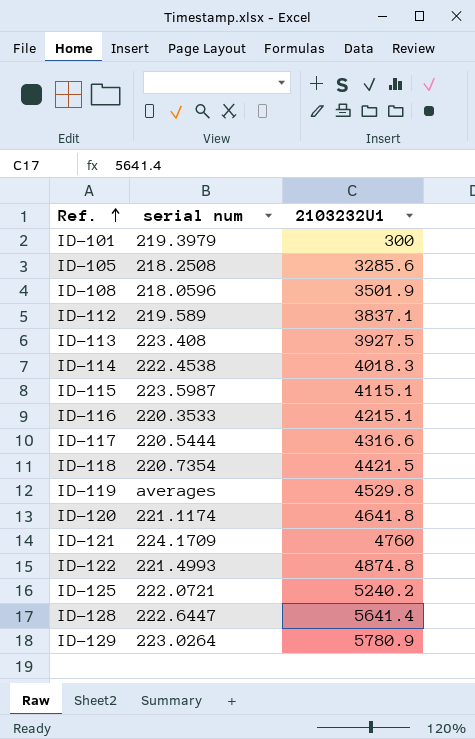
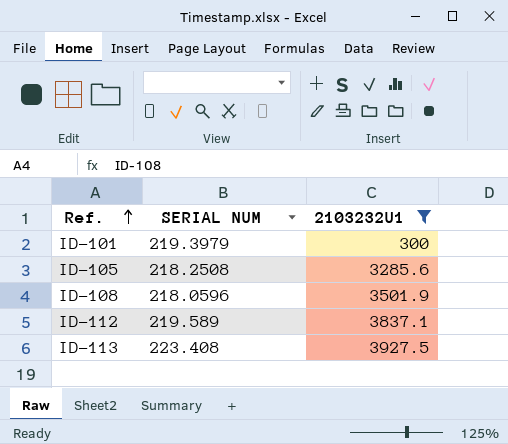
filter: none -> 2103232U1 <= 3927.5
column name: serial num -> SERIAL NUM

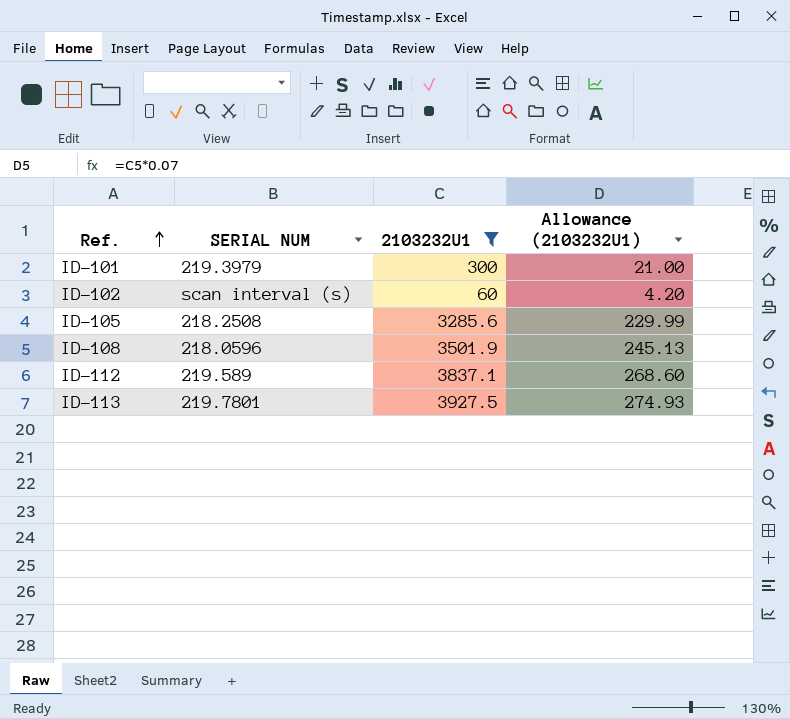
column Allowance (2103232U1) | formula: none -> [2103232U1] * 0.07
row ID-102: none -> scan interval (s) | 60 | 4.20
ID-113 | SERIAL NUM: 223.408 -> 219.7801

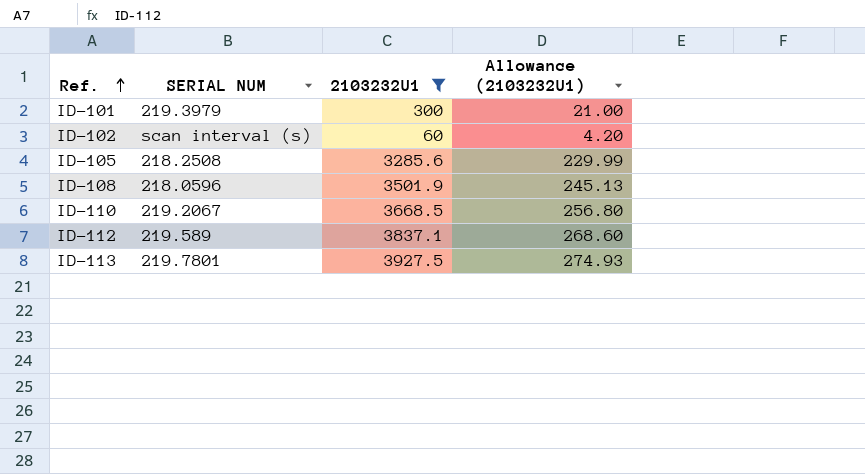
row ID-110: none -> 219.2067 | 3668.5 | 256.80

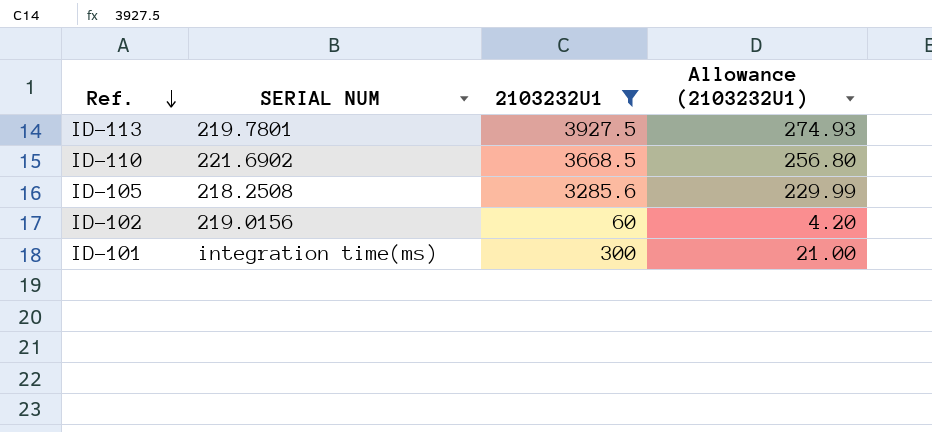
row order: Ref. ascending -> Ref. descending
row ID-108: 218.0596 | 3501.9 | 245.13 -> none
row ID-112: 219.589 | 3837.1 | 268.60 -> none
ID-110 | SERIAL NUM: 219.2067 -> 221.6902
ID-102 | SERIAL NUM: scan interval (s) -> 219.0156
ID-101 | SERIAL NUM: 219.3979 -> integration time(ms)

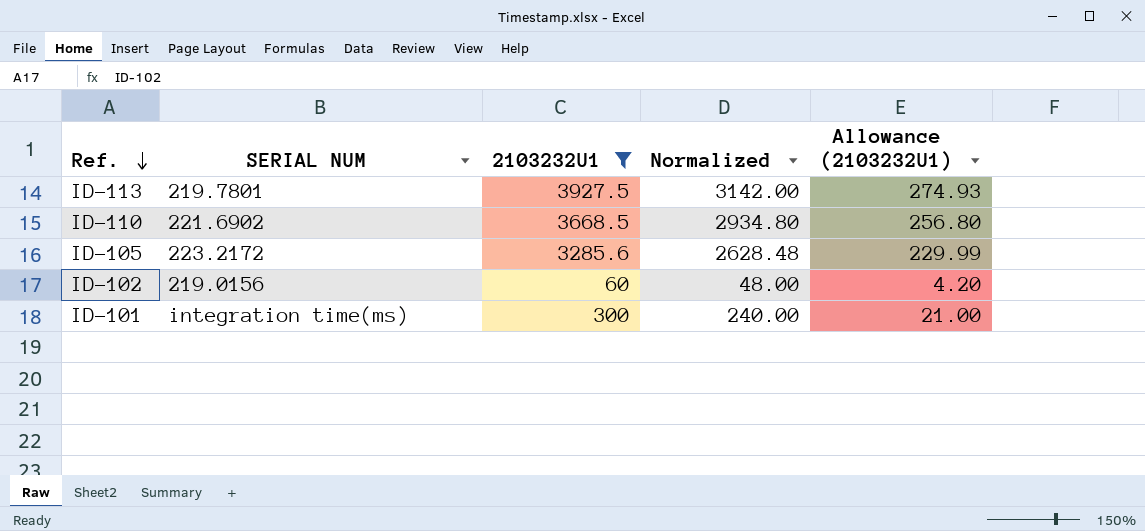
column Normalized | formula: none -> [2103232U1] * 0.8
ID-105 | SERIAL NUM: 218.2508 -> 223.2172

